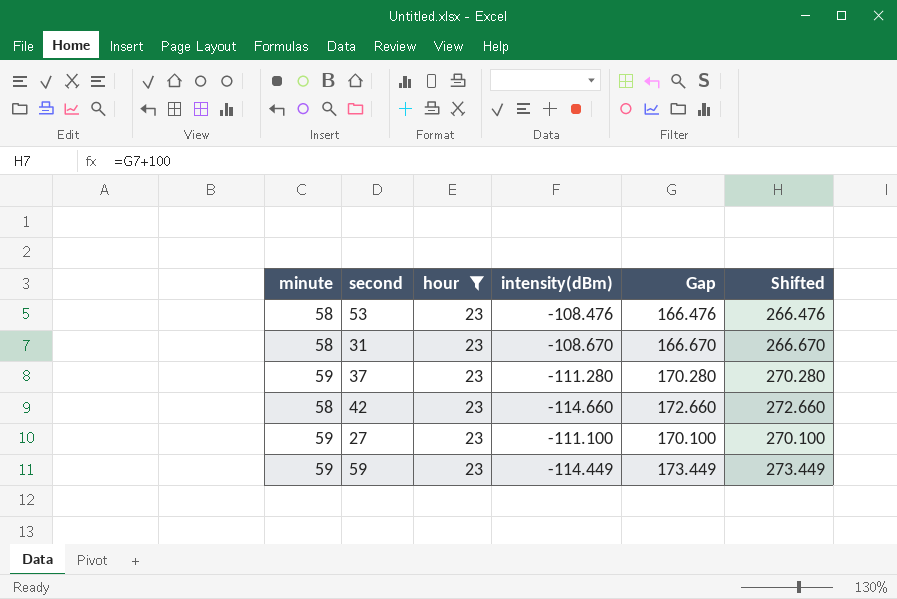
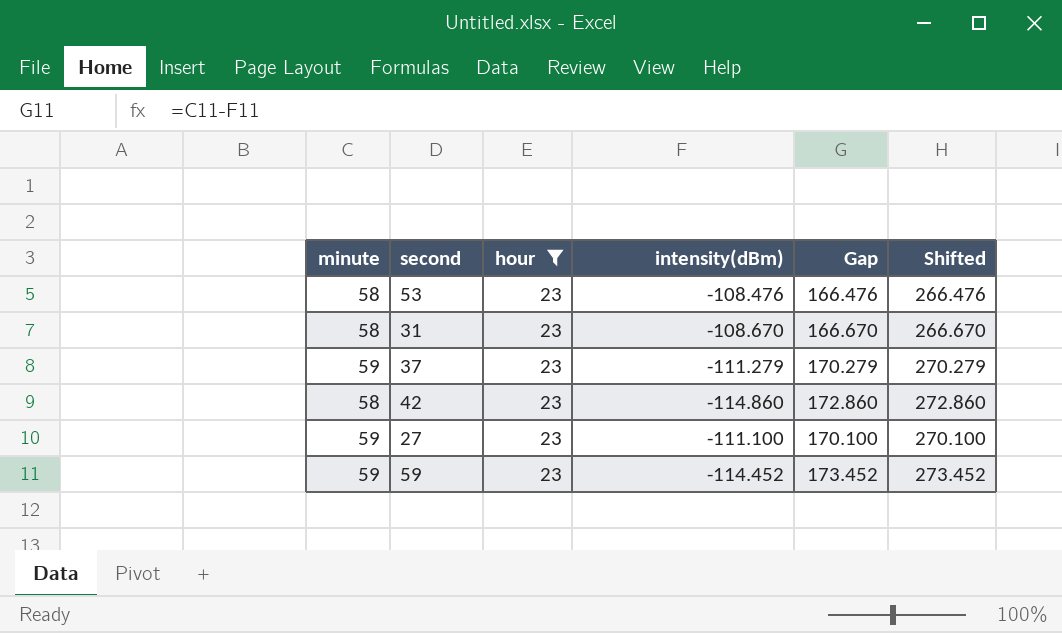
37 | intensity(dBm): -111.280 -> -111.279
37 | Gap: 170.280 -> 170.279
37 | Shifted: 270.280 -> 270.279
42 | intensity(dBm): -114.660 -> -114.860
42 | Gap: 172.660 -> 172.860
42 | Shifted: 272.660 -> 272.860
59 | intensity(dBm): -114.449 -> -114.452
59 | Gap: 173.449 -> 173.452
59 | Shifted: 273.449 -> 273.452

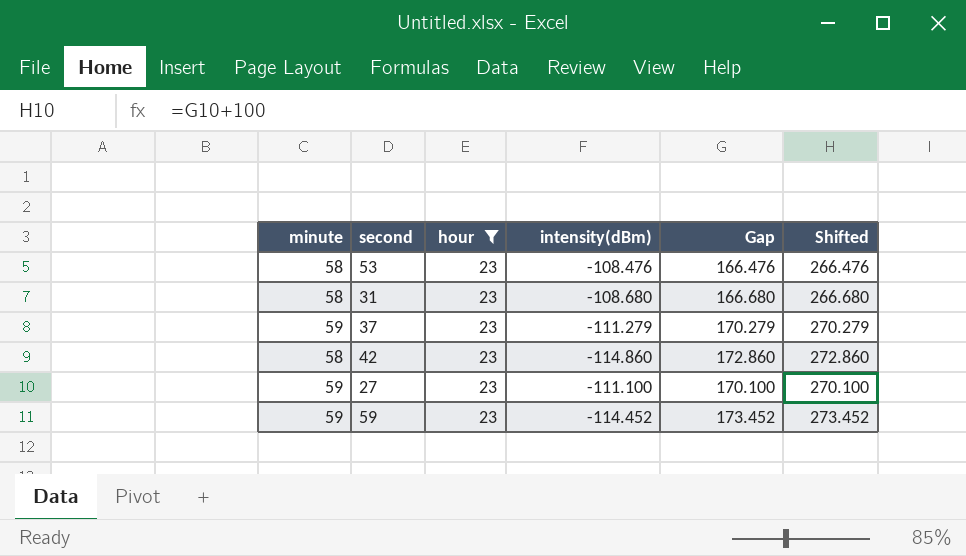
31 | intensity(dBm): -108.670 -> -108.680
31 | Gap: 166.670 -> 166.680
31 | Shifted: 266.670 -> 266.680

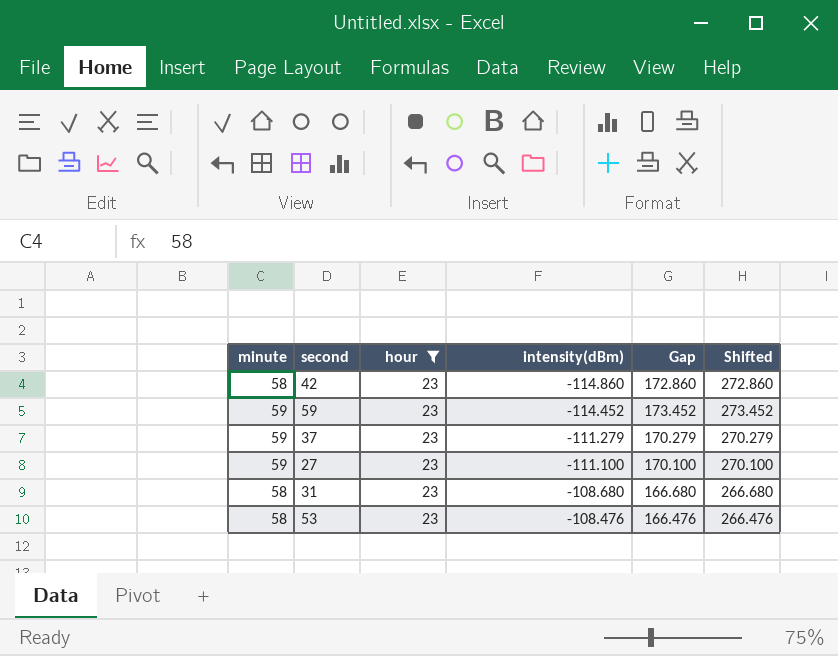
row order: none -> intensity(dBm) ascending

